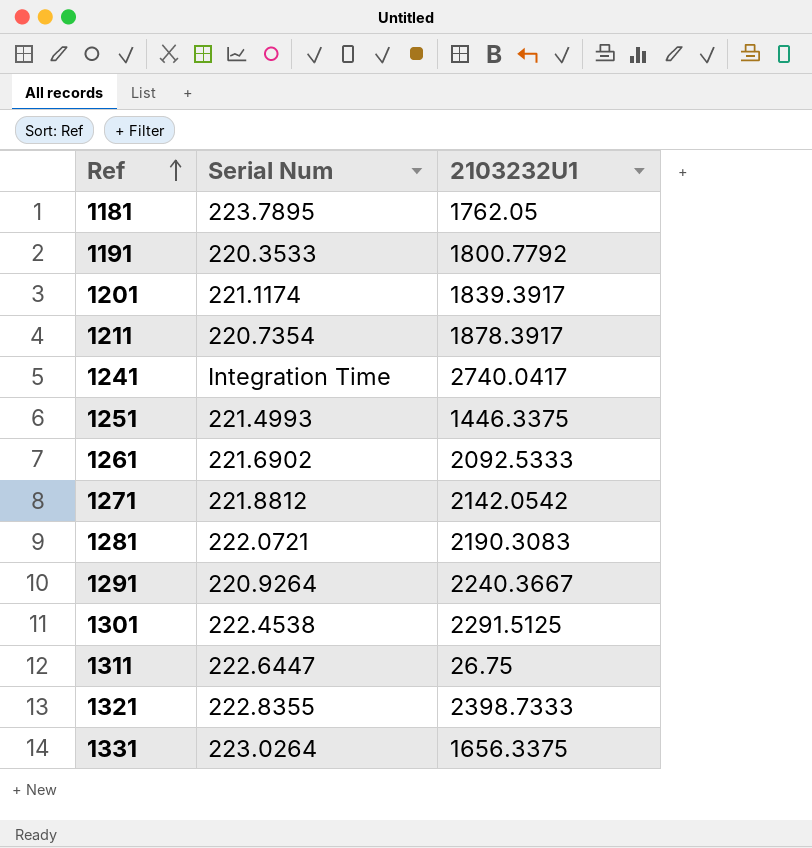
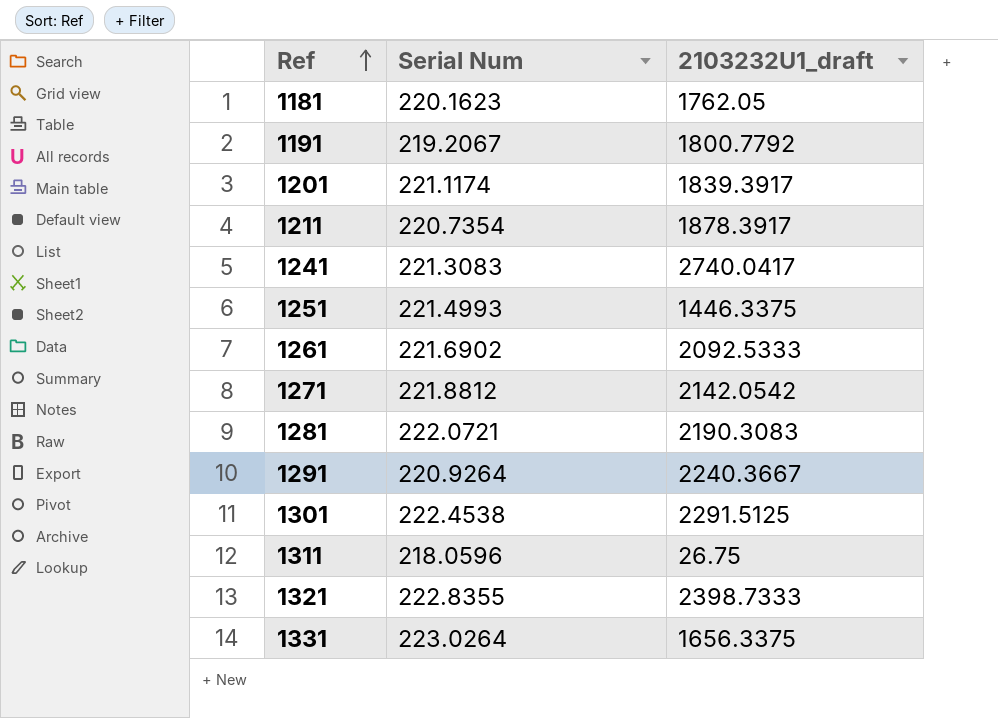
column name: 2103232U1 -> 2103232U1_draft
1181 | Serial Num: 223.7895 -> 220.1623
1191 | Serial Num: 220.3533 -> 219.2067
1241 | Serial Num: Integration Time -> 221.3083
1311 | Serial Num: 222.6447 -> 218.0596

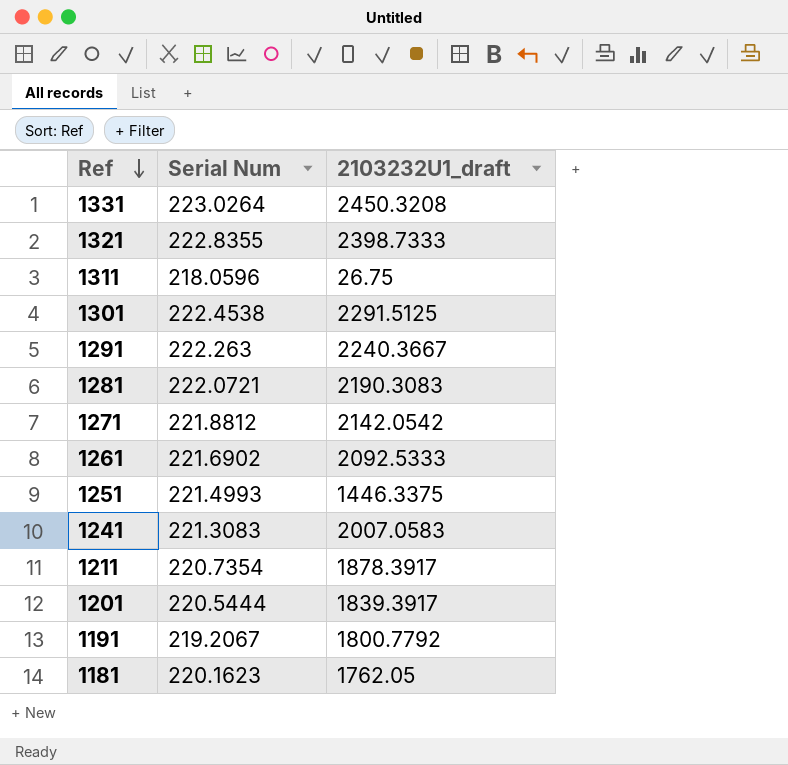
row order: Ref ascending -> Ref descending
1331 | 2103232U1_draft: 1656.3375 -> 2450.3208
1291 | Serial Num: 220.9264 -> 222.263
1241 | 2103232U1_draft: 2740.0417 -> 2007.0583
1201 | Serial Num: 221.1174 -> 220.5444

